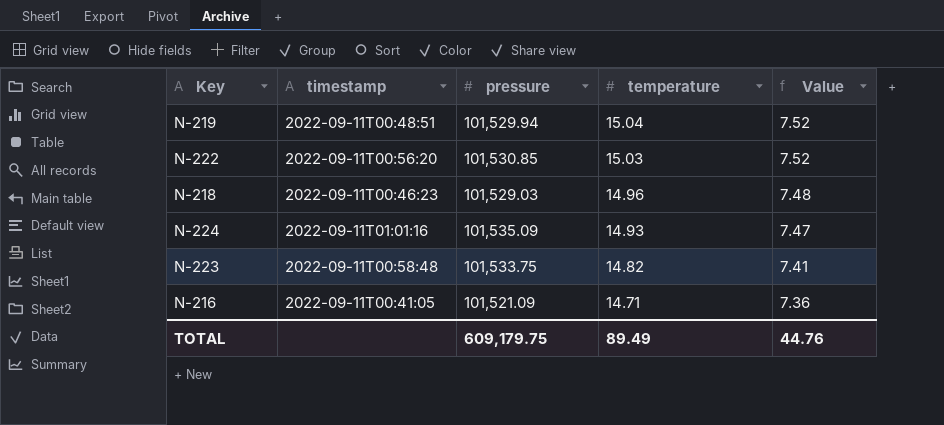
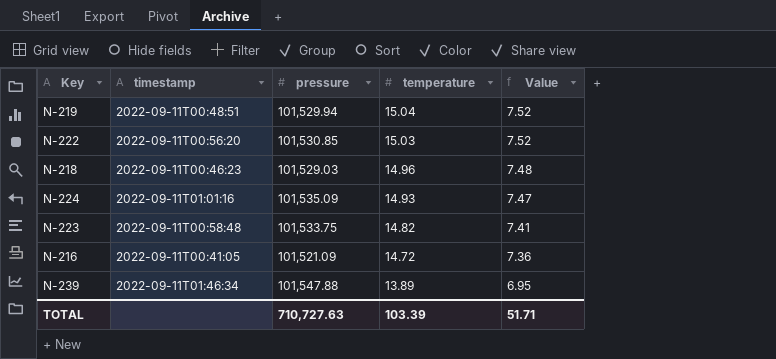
N-216 | temperature: 14.71 -> 14.72
row N-239: none -> 2022-09-11T01:46:34 | 101,547.88 | 13.89 | 6.95
TOTAL | pressure: 609,179.75 -> 710,727.63
TOTAL | temperature: 89.49 -> 103.39
TOTAL | Value: 44.76 -> 51.71

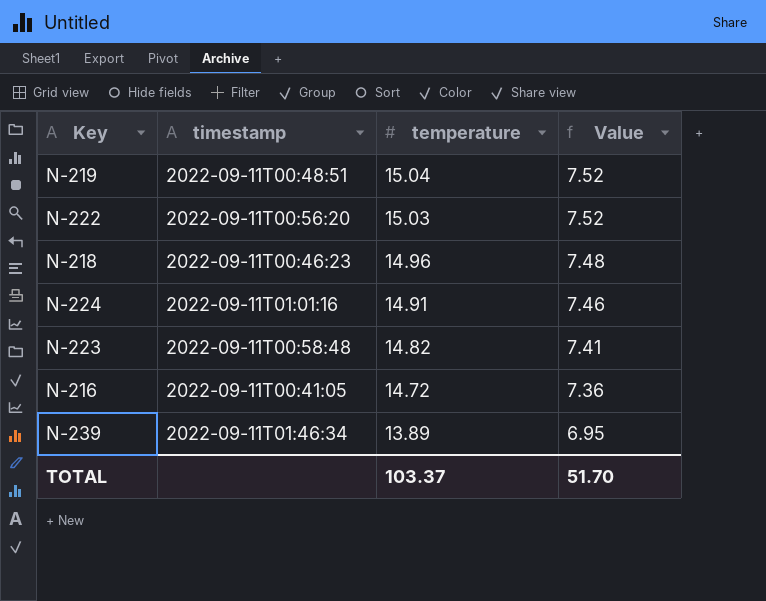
column pressure | position: 3 -> none
N-224 | temperature: 14.93 -> 14.91
N-224 | Value: 7.47 -> 7.46
TOTAL | temperature: 103.39 -> 103.37
TOTAL | Value: 51.71 -> 51.70

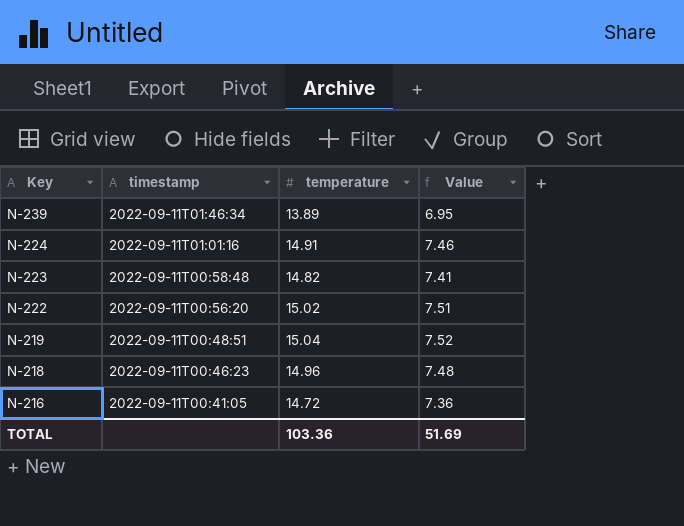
row order: temperature descending -> Key descending
N-222 | temperature: 15.03 -> 15.02
N-222 | Value: 7.52 -> 7.51
TOTAL | temperature: 103.37 -> 103.36
TOTAL | Value: 51.70 -> 51.69

